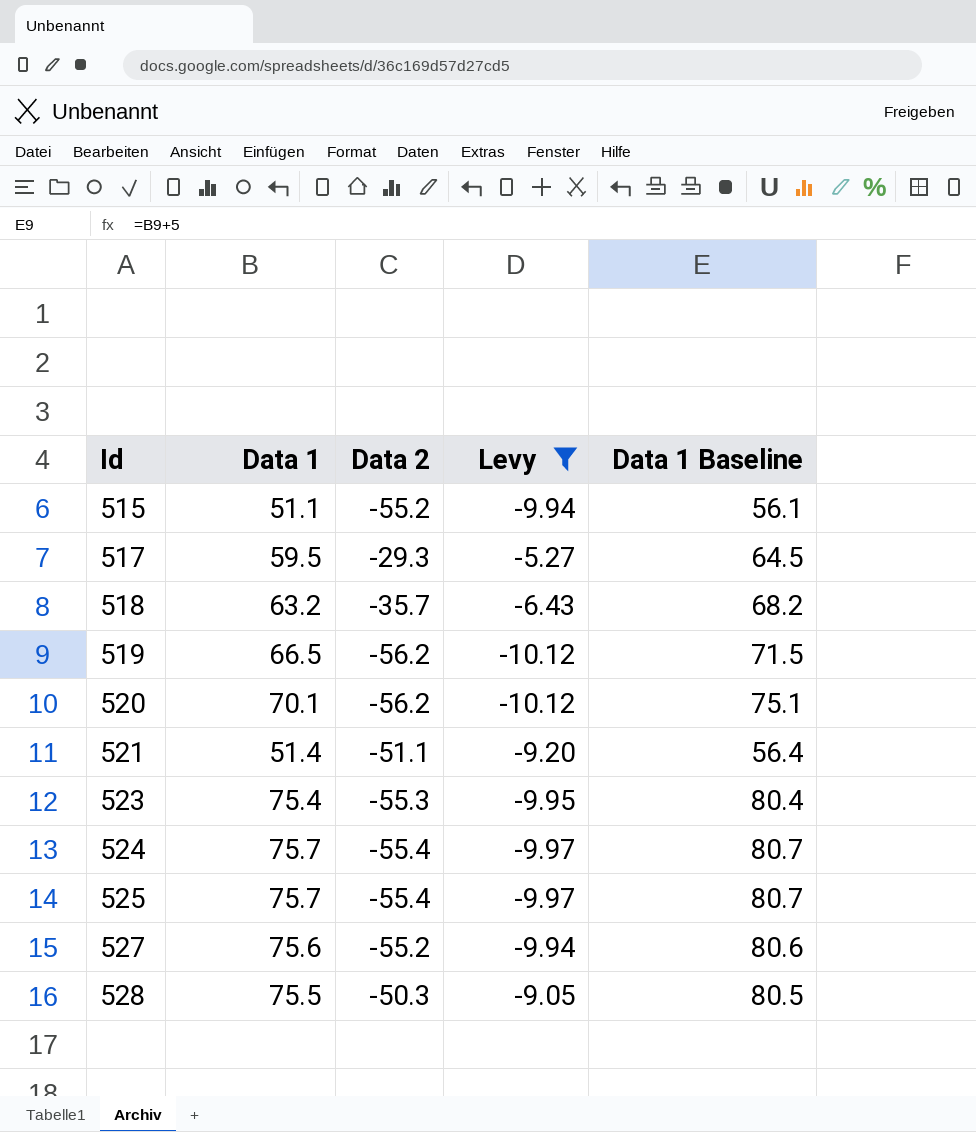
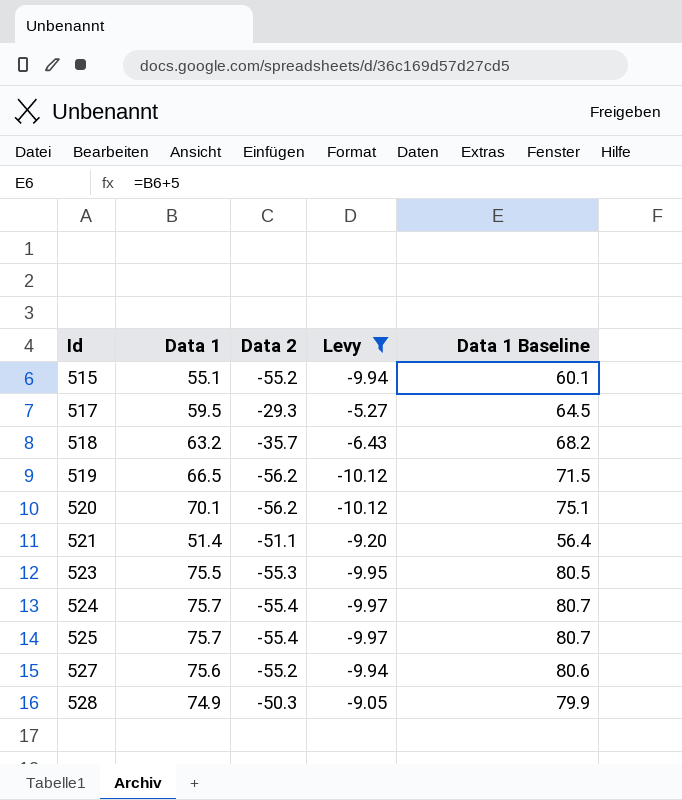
515 | Data 1: 51.1 -> 55.1
515 | Data 1 Baseline: 56.1 -> 60.1
523 | Data 1: 75.4 -> 75.5
523 | Data 1 Baseline: 80.4 -> 80.5
528 | Data 1: 75.5 -> 74.9
528 | Data 1 Baseline: 80.5 -> 79.9

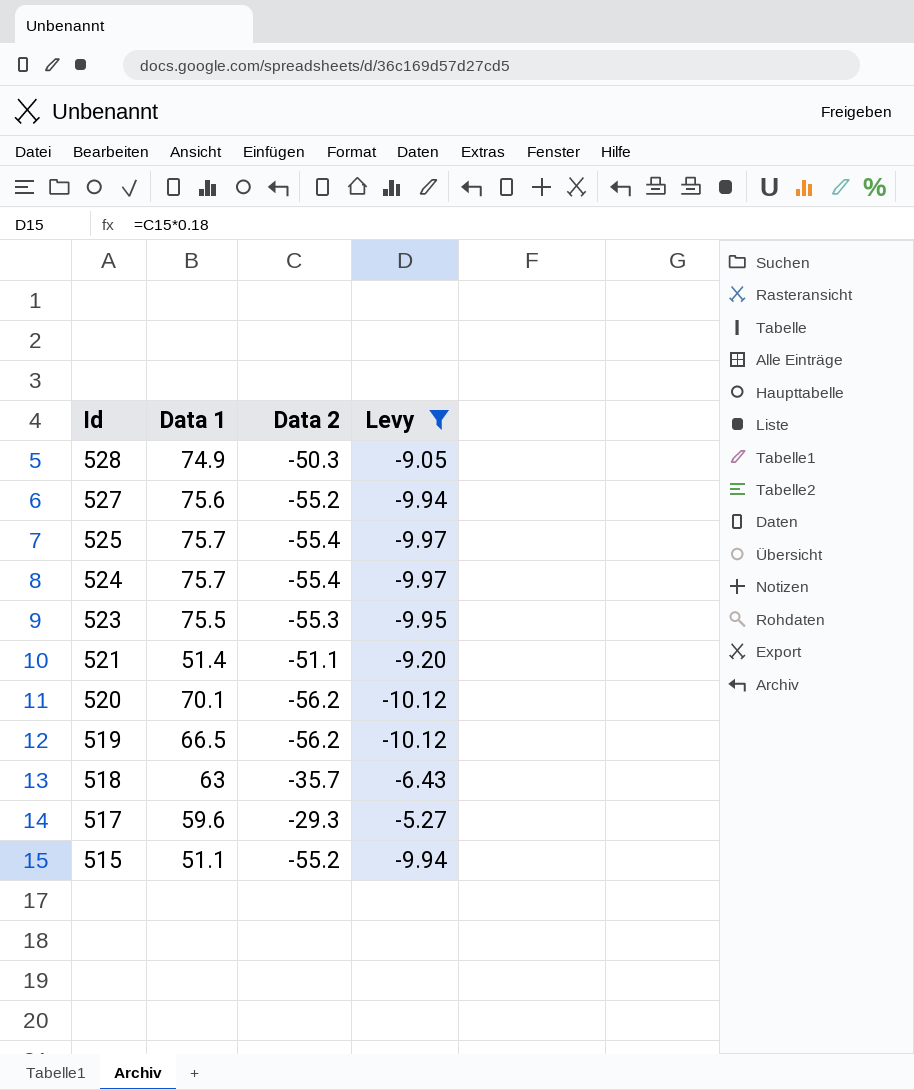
row order: Id ascending -> Id descending
column Data 1 Baseline | formula: [Data 1] + 5 -> none
518 | Data 1: 63.2 -> 63
517 | Data 1: 59.5 -> 59.6
515 | Data 1: 55.1 -> 51.1

